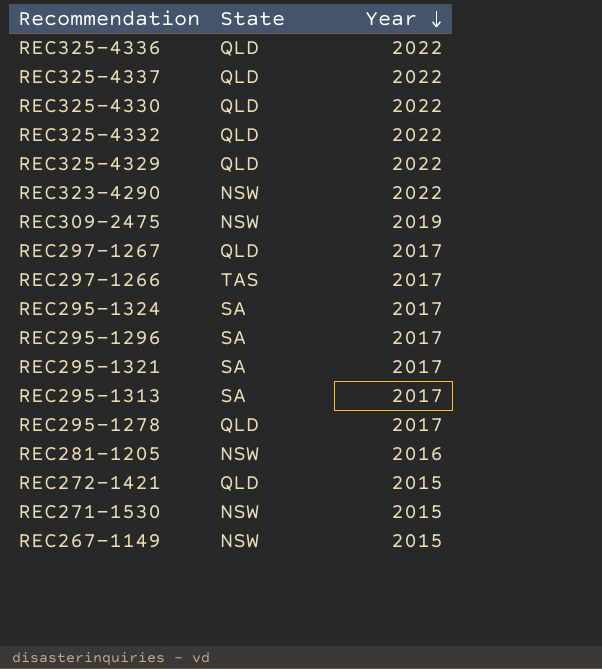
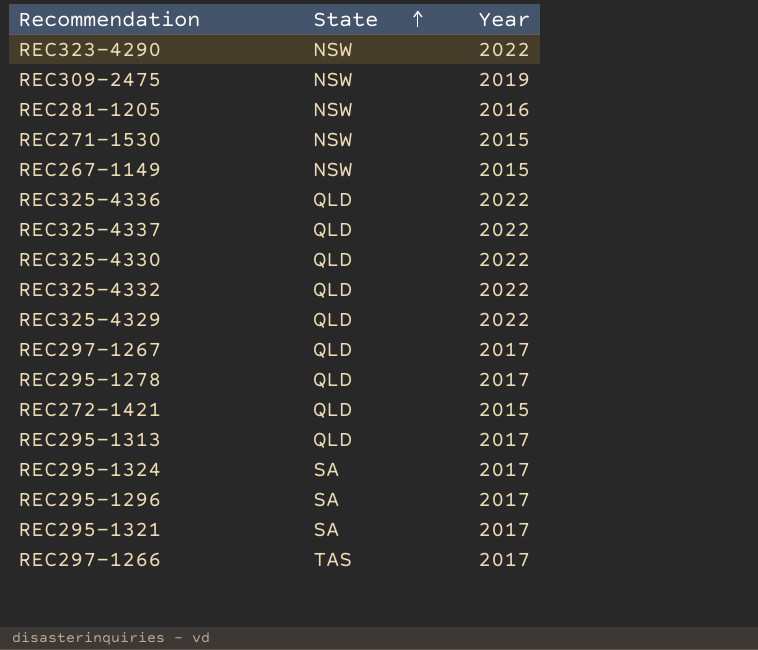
row order: Year descending -> State ascending
REC295-1313 | State: SA -> QLD

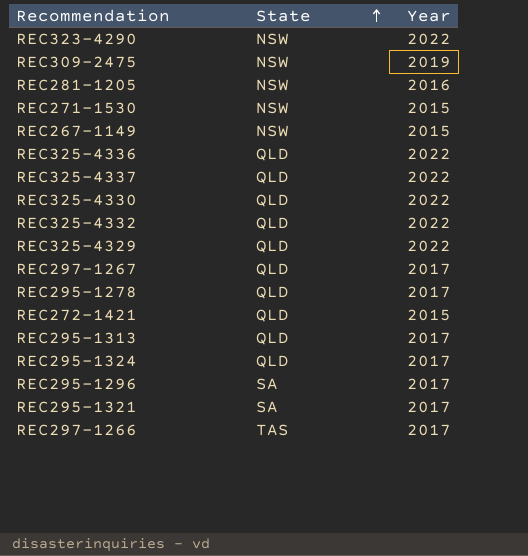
REC295-1324 | State: SA -> QLD

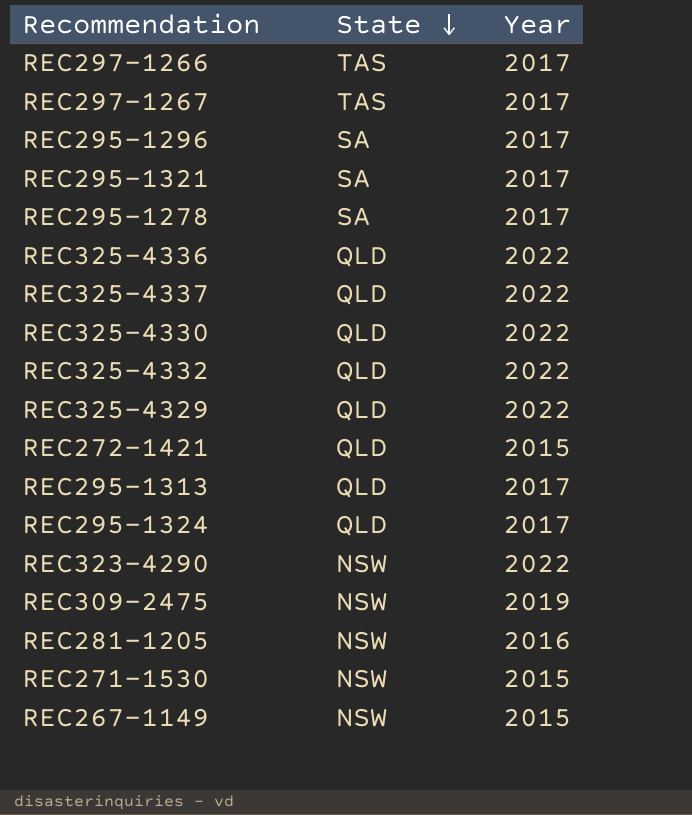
row order: State ascending -> State descending
REC297-1267 | State: QLD -> TAS
REC295-1278 | State: QLD -> SA

